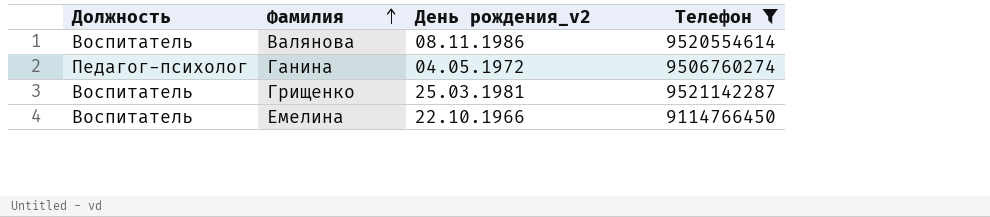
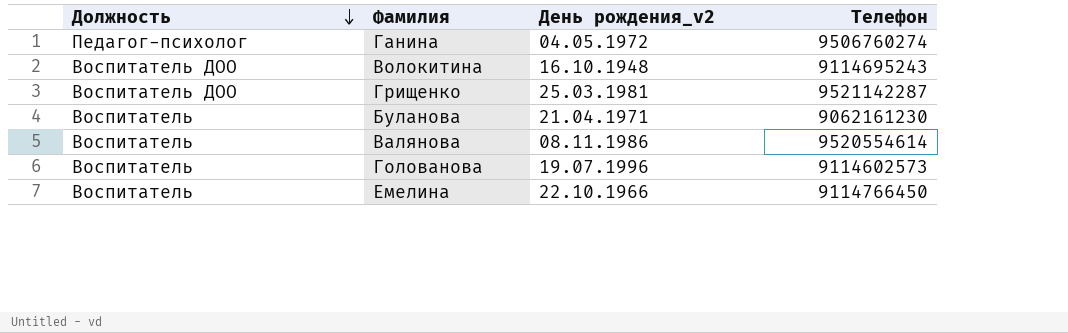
filter: Телефон >= 9114766450 -> none
row order: Фамилия ascending -> Должность descending
Грищенко | Должность: Воспитатель -> Воспитатель ДОО

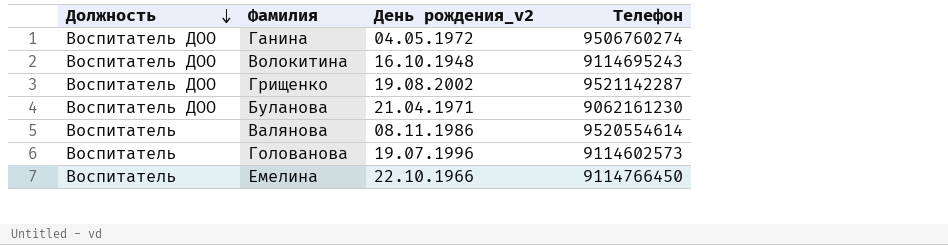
Ганина | Должность: Педагог-психолог -> Воспитатель ДОО
Грищенко | День рождения_v2: 25.03.1981 -> 19.08.2002
Буланова | Должность: Воспитатель -> Воспитатель ДОО

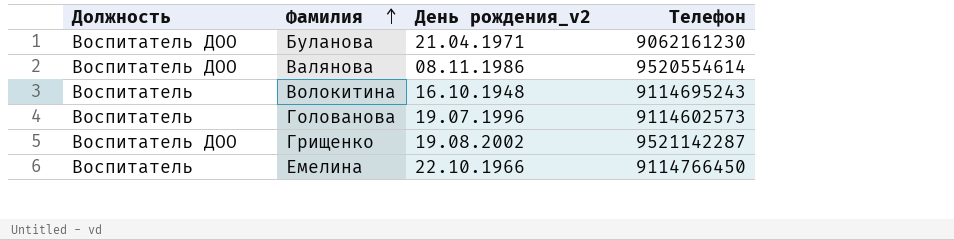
row order: Должность descending -> Фамилия ascending
row Ганина: Воспитатель ДОО | 04.05.1972 | 9506760274 -> none
Валянова | Должность: Воспитатель -> Воспитатель ДОО
Волокитина | Должность: Воспитатель ДОО -> Воспитатель

